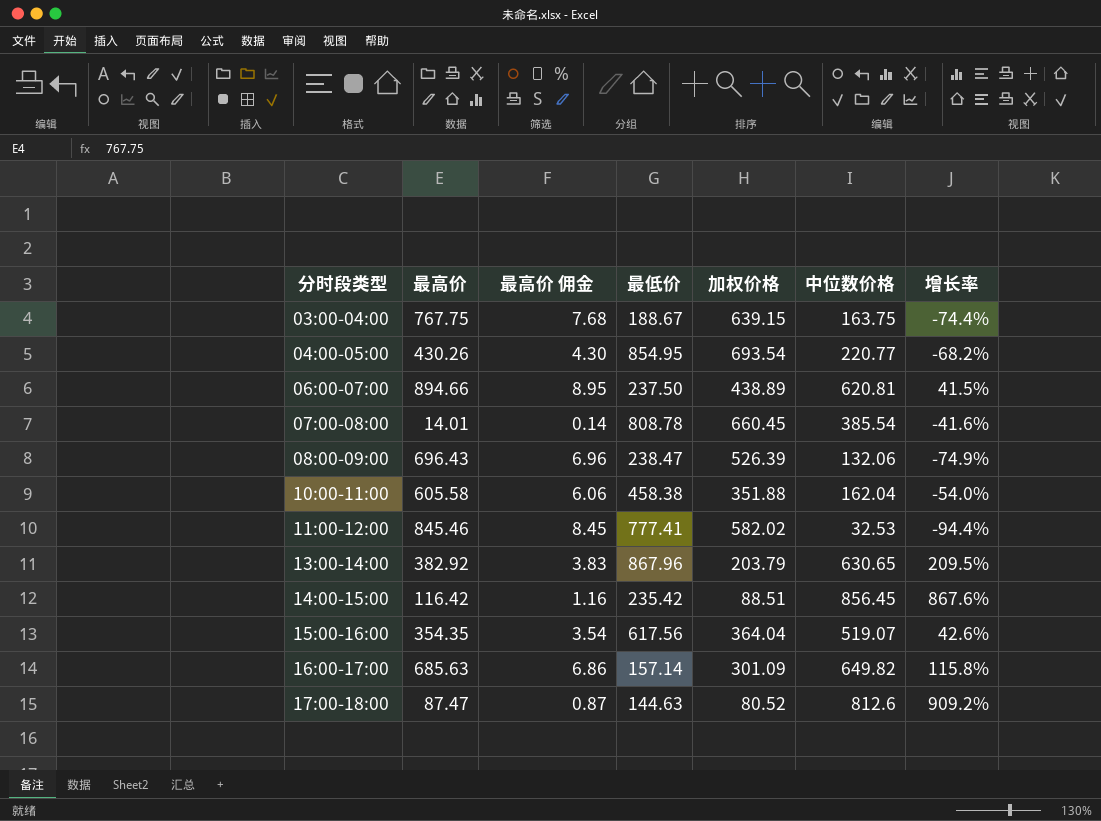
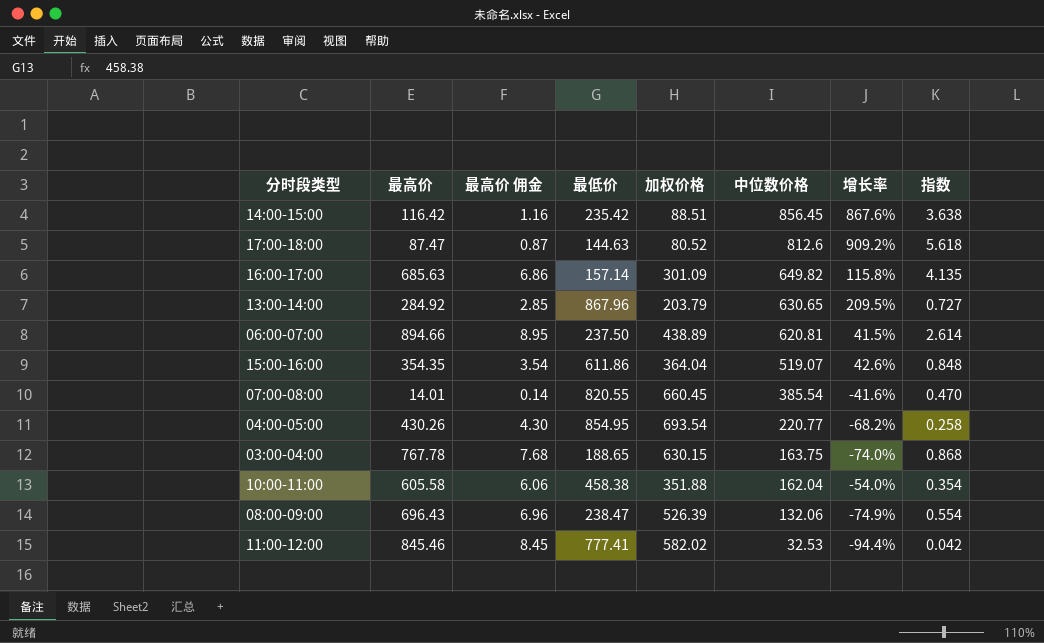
row order: 分时段类型 ascending -> 中位数价格 descending
column 指数 | formula: none -> [中位数价格] / [最低价]
13:00-14:00 | 最高价: 382.92 -> 284.92
13:00-14:00 | 最高价 佣金: 3.83 -> 2.85
15:00-16:00 | 最低价: 617.56 -> 611.86
07:00-08:00 | 最低价: 808.78 -> 820.55
03:00-04:00 | 最高价: 767.75 -> 767.78
03:00-04:00 | 最低价: 188.67 -> 188.65
03:00-04:00 | 加权价格: 639.15 -> 630.15
03:00-04:00 | 增长率: -74.4% -> -74.0%

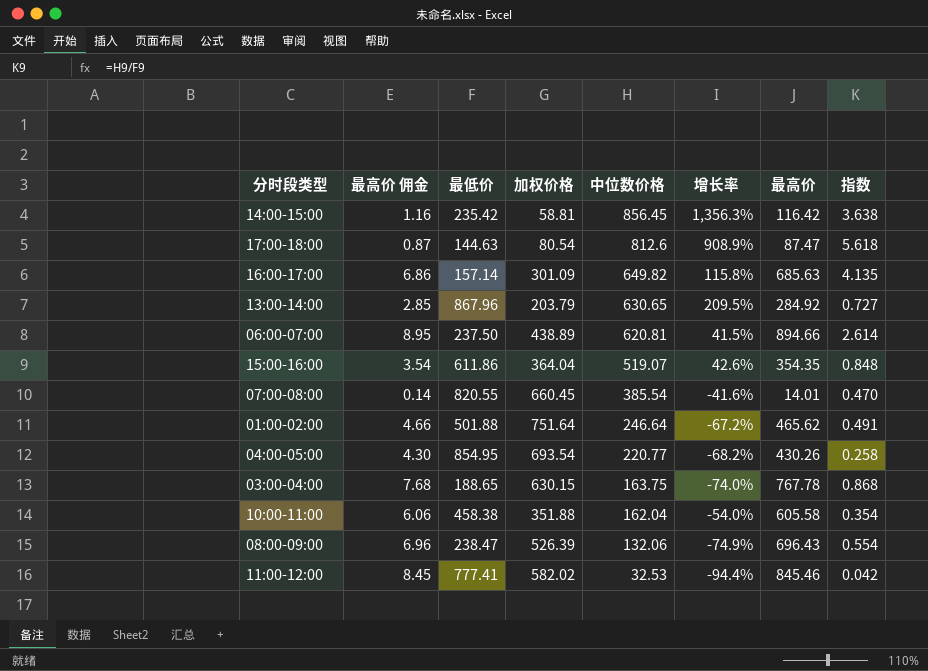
column 最高价 | position: 2 -> 7
14:00-15:00 | 加权价格: 88.51 -> 58.81
14:00-15:00 | 增长率: 867.6% -> 1,356.3%
17:00-18:00 | 加权价格: 80.52 -> 80.54
17:00-18:00 | 增长率: 909.2% -> 908.9%
row 01:00-02:00: none -> 4.66 | 501.88 | 751.64 | 246.64 | -67.2% | 465.62 | 0.491

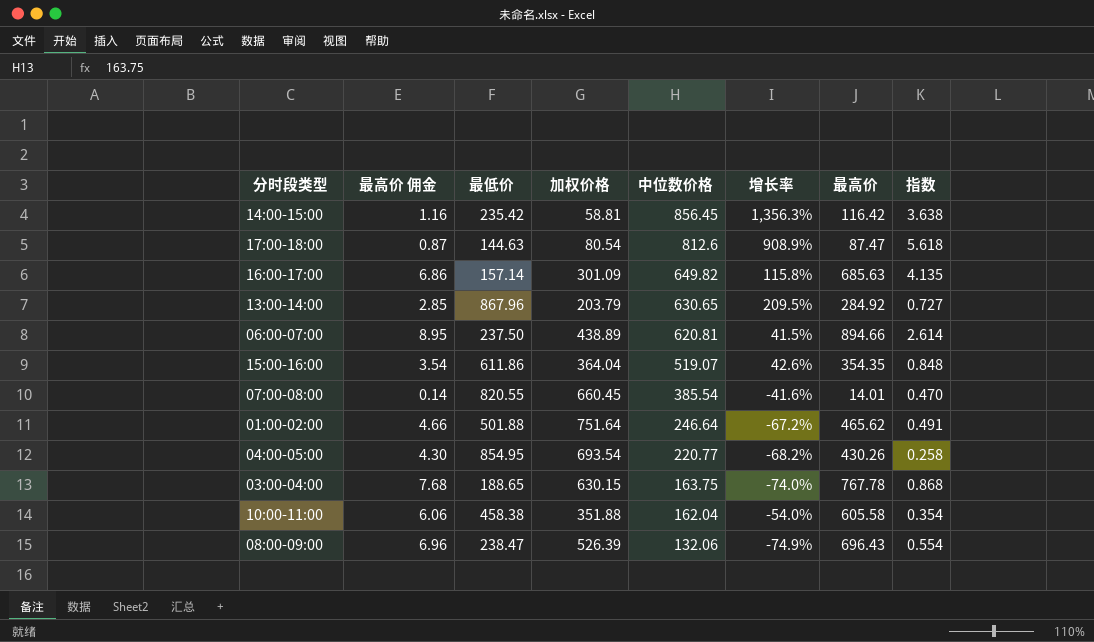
row 11:00-12:00: 8.45 | 777.41 | 582.02 | 32.53 | -94.4% | 845.46 | 0.042 -> none

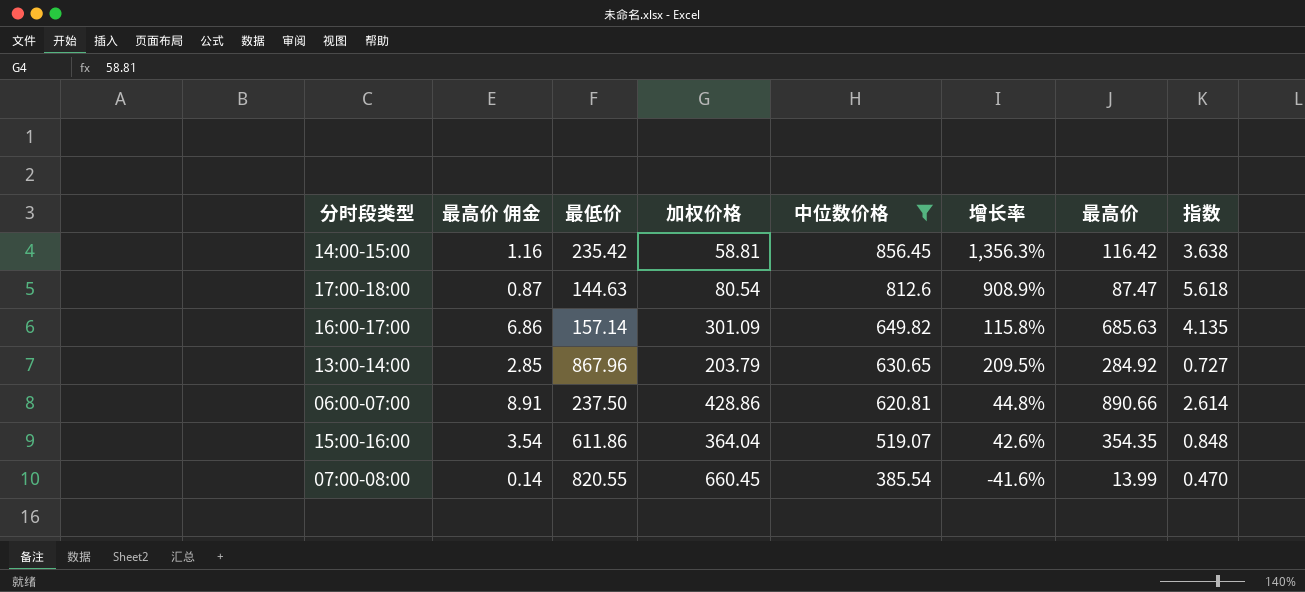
filter: none -> 中位数价格 >= 385.54
06:00-07:00 | 最高价 佣金: 8.95 -> 8.91
06:00-07:00 | 加权价格: 438.89 -> 428.86
06:00-07:00 | 增长率: 41.5% -> 44.8%
06:00-07:00 | 最高价: 894.66 -> 890.66
07:00-08:00 | 最高价: 14.01 -> 13.99

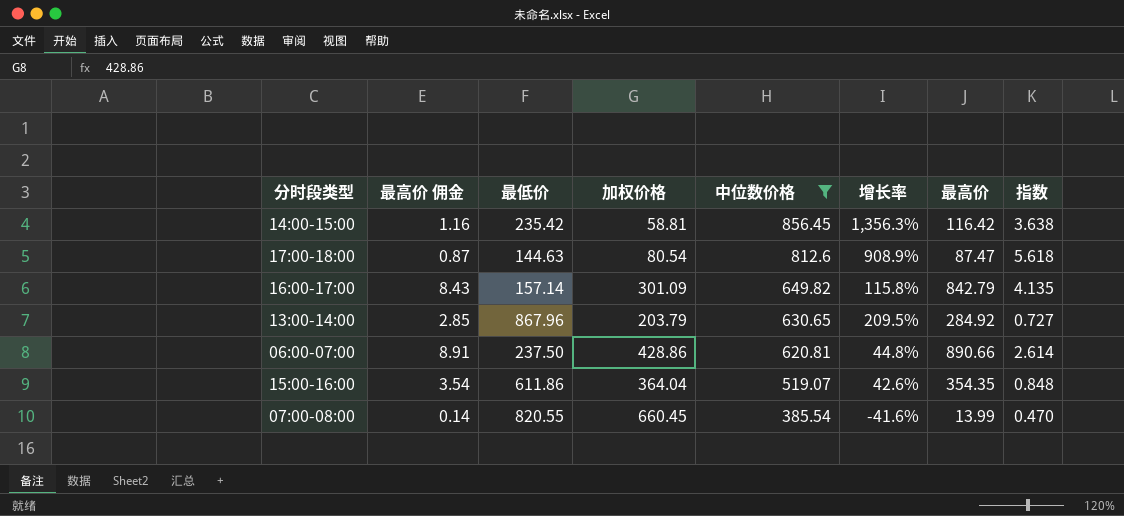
16:00-17:00 | 最高价 佣金: 6.86 -> 8.43
16:00-17:00 | 最高价: 685.63 -> 842.79

